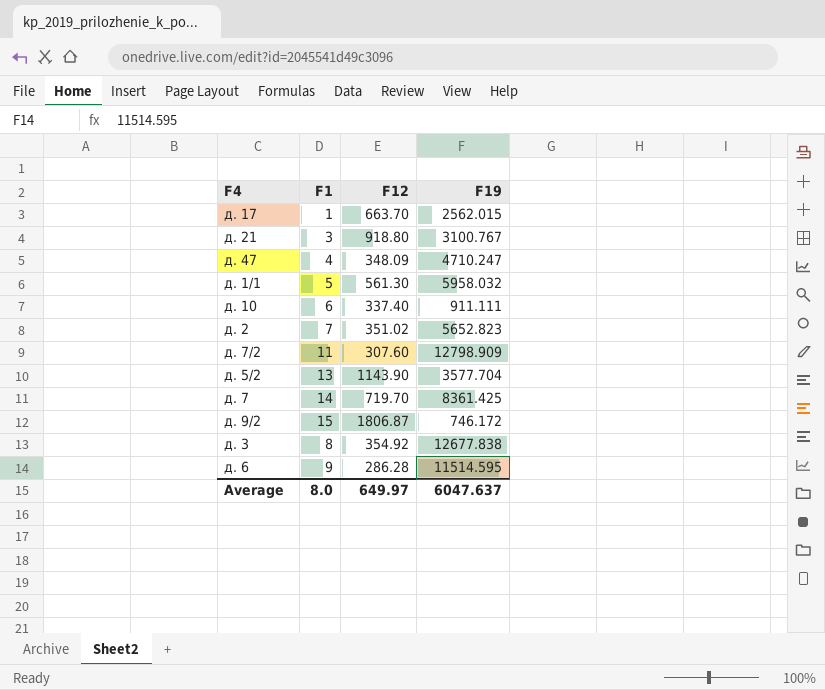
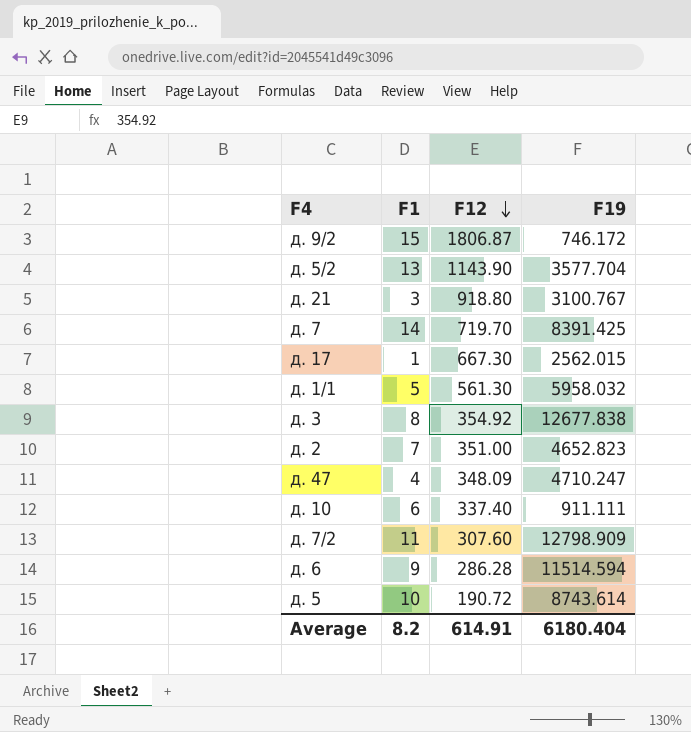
row order: none -> F12 descending
д. 7 | F19: 8361.425 -> 8391.425
д. 17 | F12: 663.70 -> 667.30
д. 2 | F12: 351.02 -> 351.00
д. 2 | F19: 5652.823 -> 4652.823
д. 6 | F19: 11514.595 -> 11514.594
row д. 5: none -> 10 | 190.72 | 8743.614
Average | F1: 8.0 -> 8.2
Average | F12: 649.97 -> 614.91
Average | F19: 6047.637 -> 6180.404

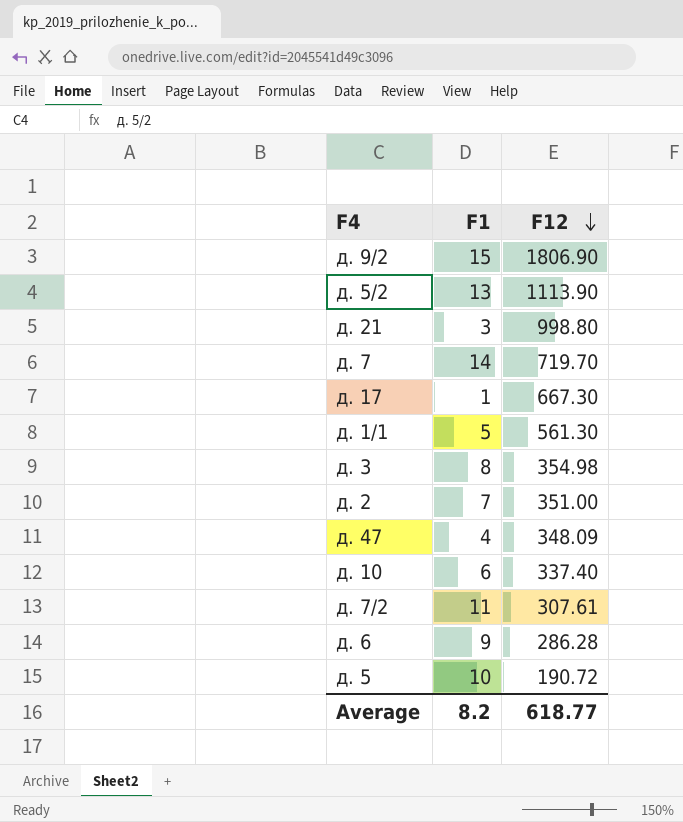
column F19 | position: 4 -> none
д. 9/2 | F12: 1806.87 -> 1806.90
д. 5/2 | F12: 1143.90 -> 1113.90
д. 21 | F12: 918.80 -> 998.80
д. 3 | F12: 354.92 -> 354.98
д. 7/2 | F12: 307.60 -> 307.61
Average | F12: 614.91 -> 618.77

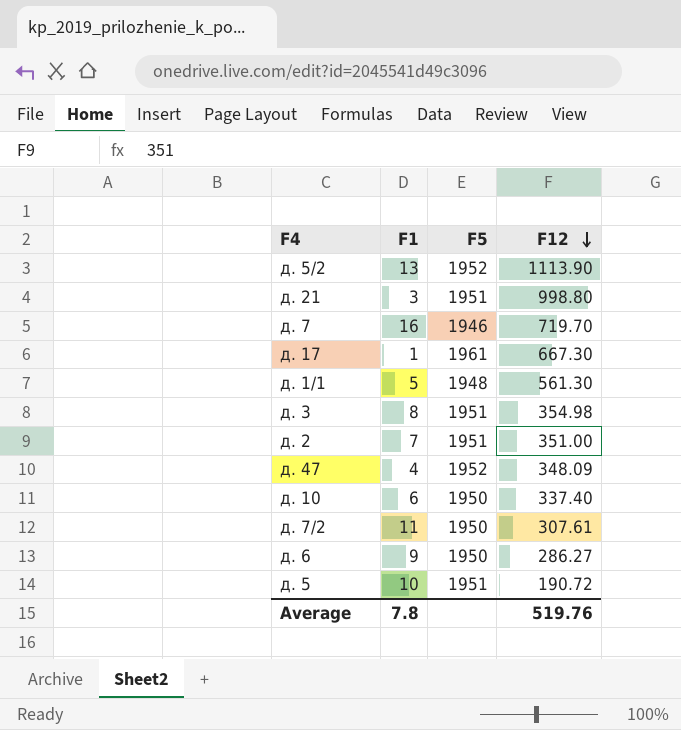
column F5 | position: none -> 3
row д. 9/2: 15 | 1806.90 -> none
д. 7 | F1: 14 -> 16
д. 6 | F12: 286.28 -> 286.27
Average | F1: 8.2 -> 7.8
Average | F12: 618.77 -> 519.76

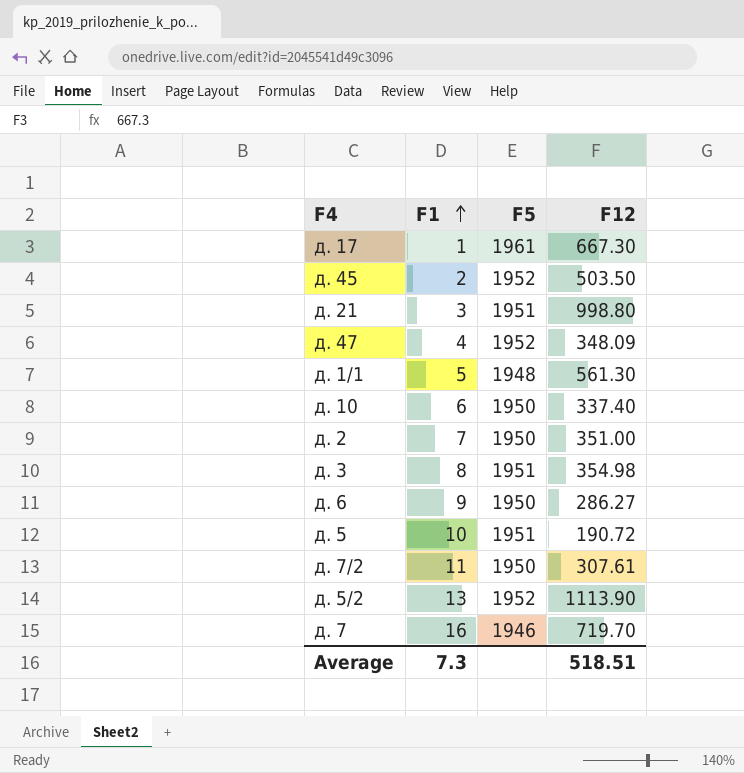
row order: F12 descending -> F1 ascending
row д. 45: none -> 2 | 1952 | 503.50
д. 2 | F5: 1951 -> 1950
Average | F1: 7.8 -> 7.3
Average | F12: 519.76 -> 518.51

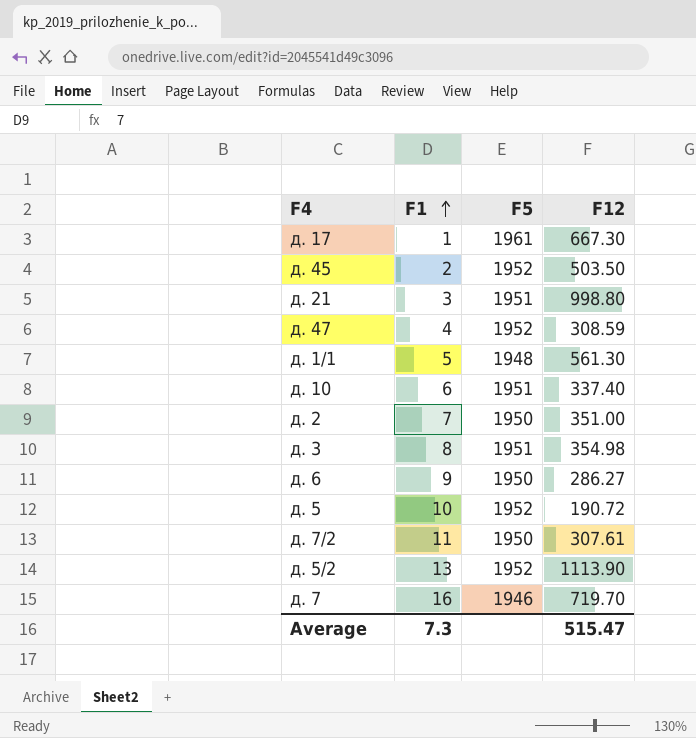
д. 47 | F12: 348.09 -> 308.59
д. 10 | F5: 1950 -> 1951
д. 5 | F5: 1951 -> 1952
Average | F12: 518.51 -> 515.47

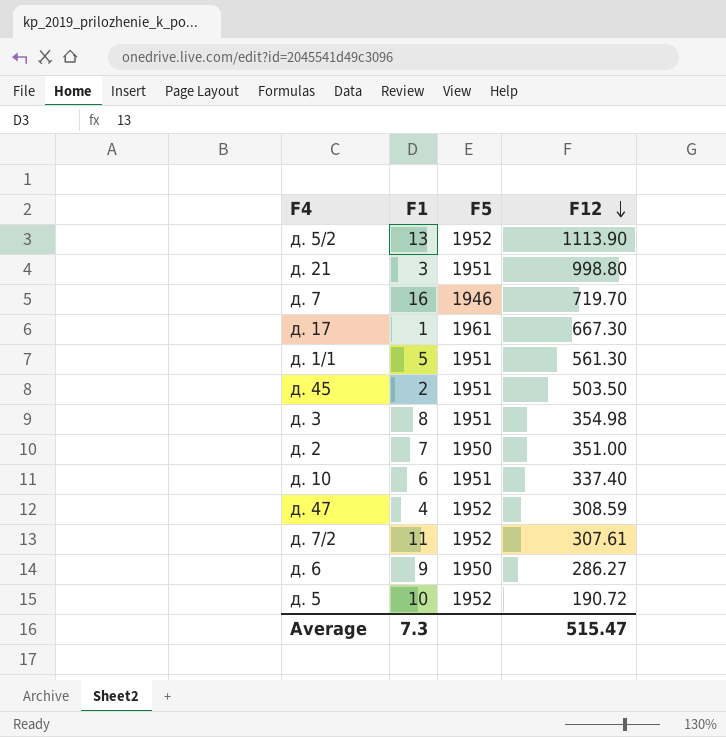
row order: F1 ascending -> F12 descending
д. 1/1 | F5: 1948 -> 1951
д. 45 | F5: 1952 -> 1951
д. 7/2 | F5: 1950 -> 1952

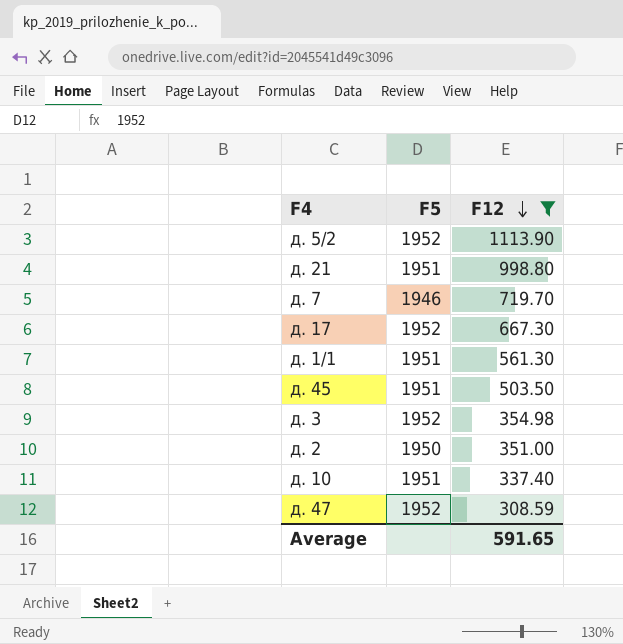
filter: none -> F12 >= 308.59
column F1 | position: 2 -> none
д. 17 | F5: 1961 -> 1952
д. 3 | F5: 1951 -> 1952
Average | F12: 515.47 -> 591.65

